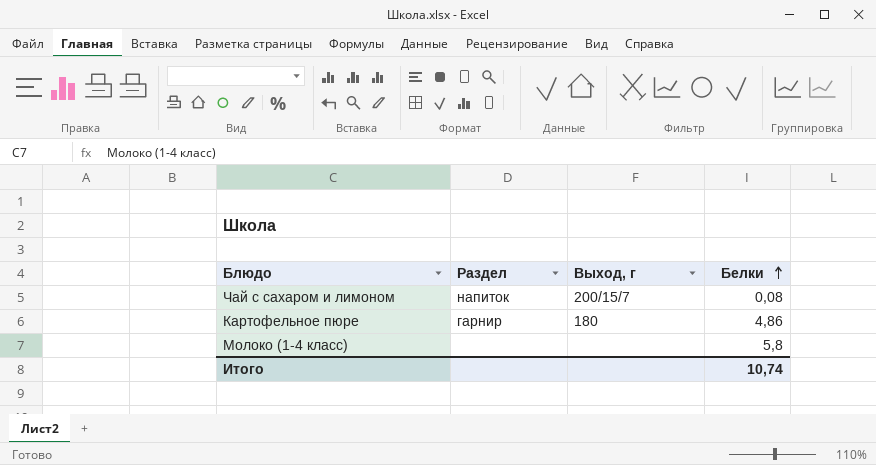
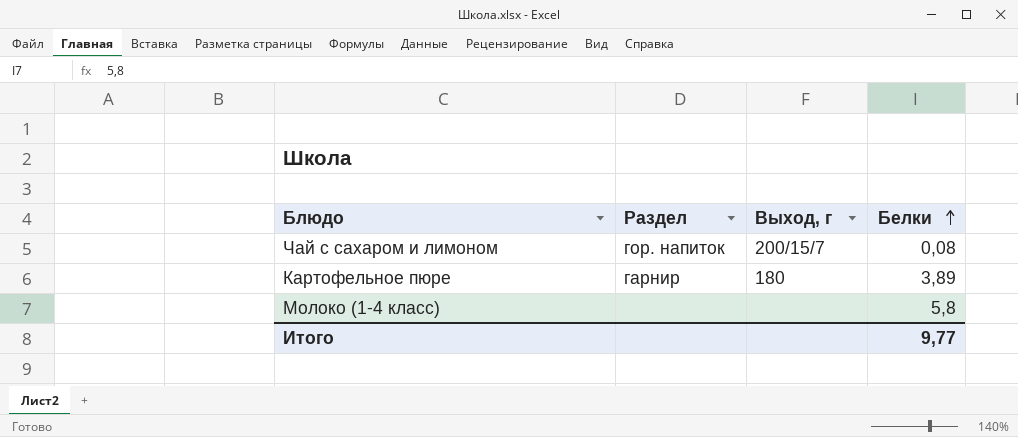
Чай с сахаром и лимоном | Раздел: напиток -> гор. напиток
Картофельное пюре | Белки: 4,86 -> 3,89
Итого | Белки: 10,74 -> 9,77

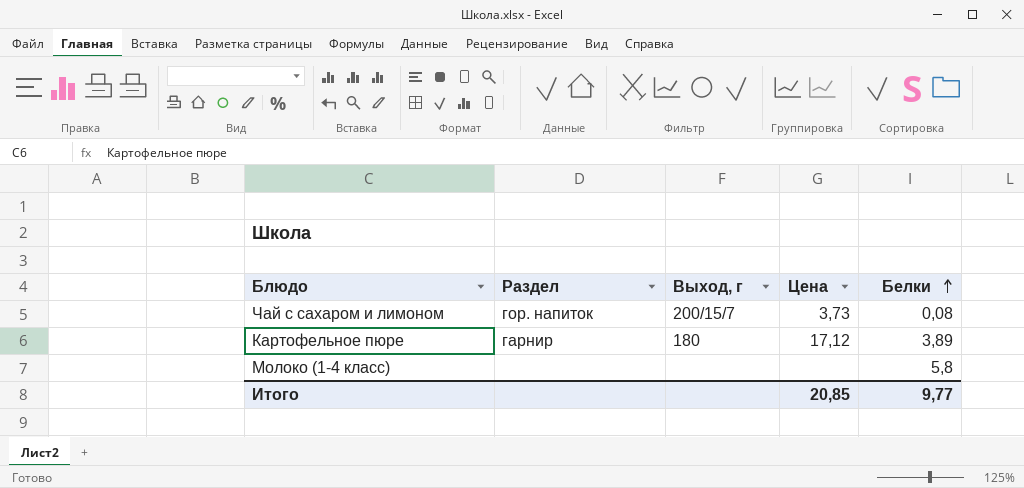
column Цена | position: none -> 4

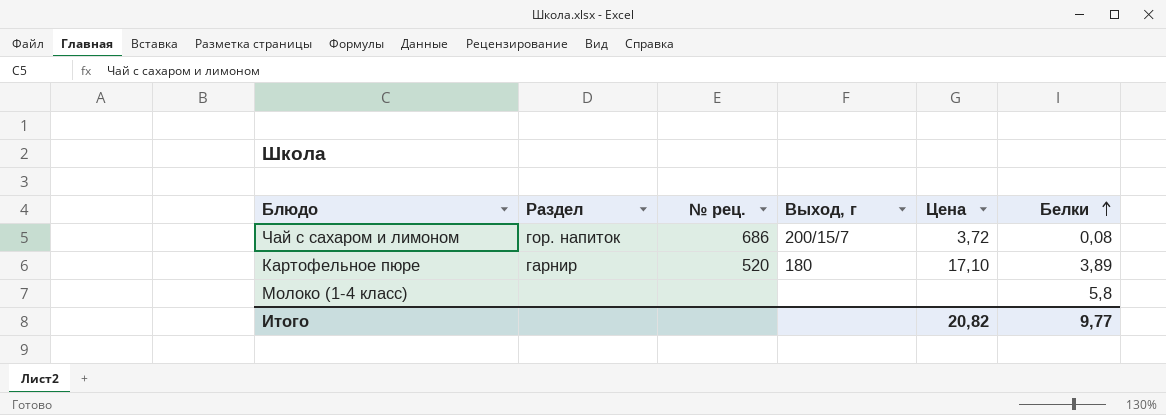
column № рец. | position: none -> 3
Чай с сахаром и лимоном | Цена: 3,73 -> 3,72
Картофельное пюре | Цена: 17,12 -> 17,10
Итого | Цена: 20,85 -> 20,82

